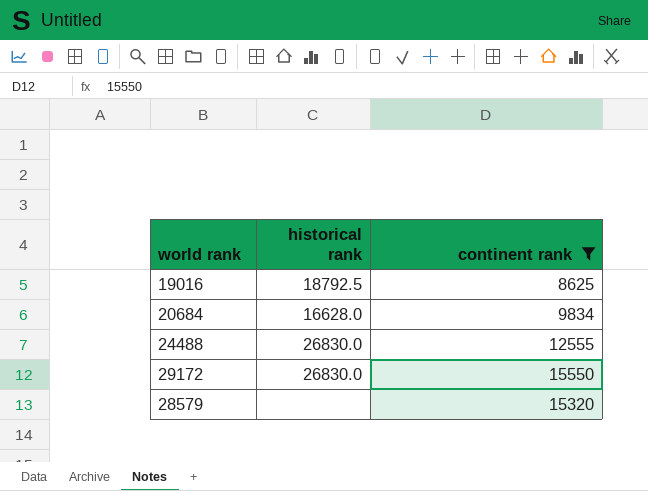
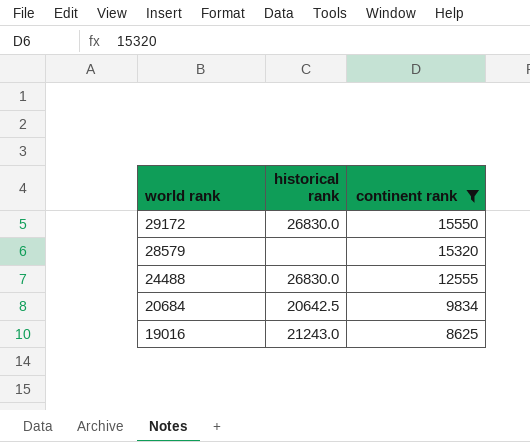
row order: none -> world rank descending
20684 | historical rank: 16628.0 -> 20642.5
19016 | historical rank: 18792.5 -> 21243.0

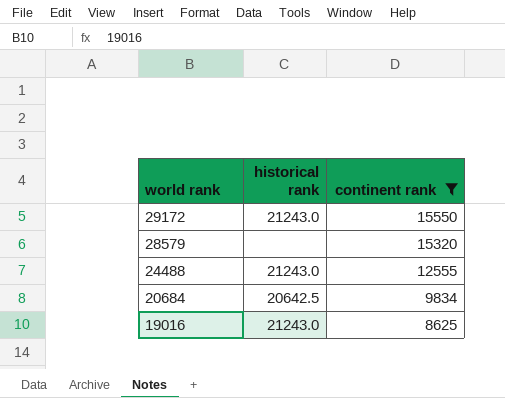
29172 | historical rank: 26830.0 -> 21243.0
24488 | historical rank: 26830.0 -> 21243.0

